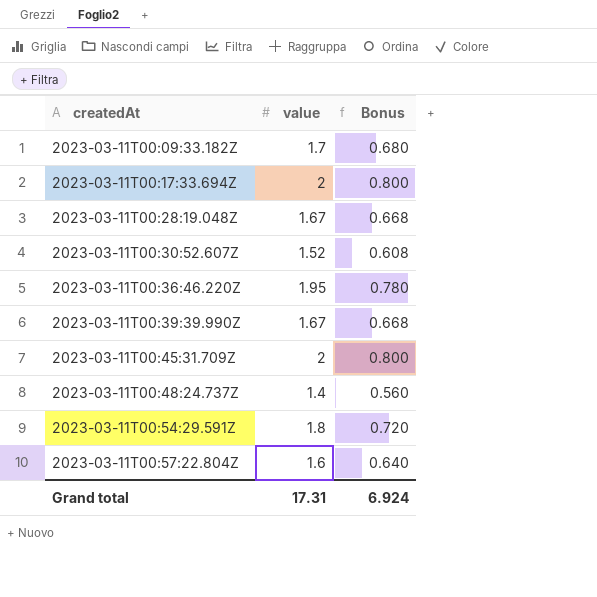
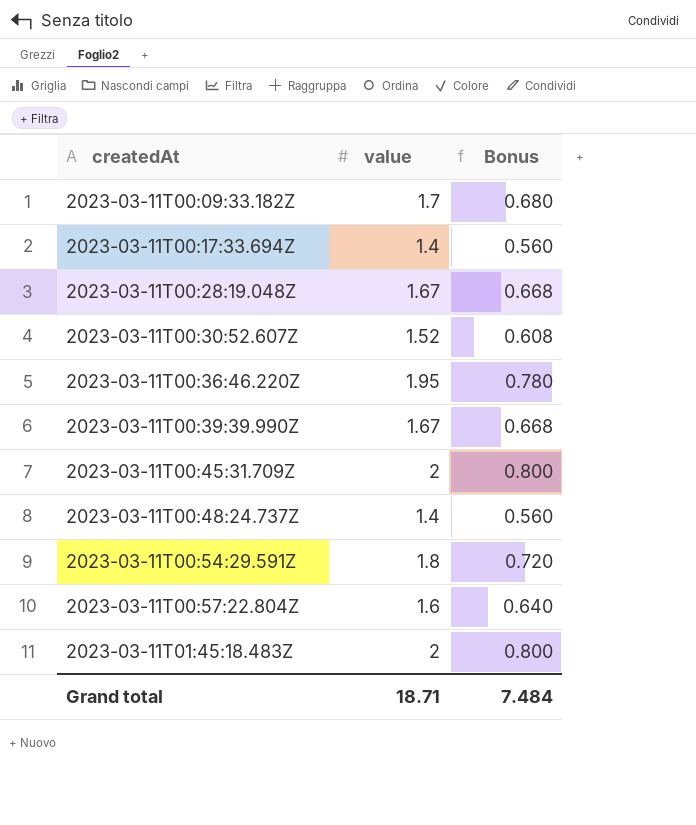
2023-03-11T00:17:33.694Z | value: 2 -> 1.4
2023-03-11T00:17:33.694Z | Bonus: 0.800 -> 0.560
row 2023-03-11T01:45:18.483Z: none -> 2 | 0.800
Grand total | value: 17.31 -> 18.71
Grand total | Bonus: 6.924 -> 7.484

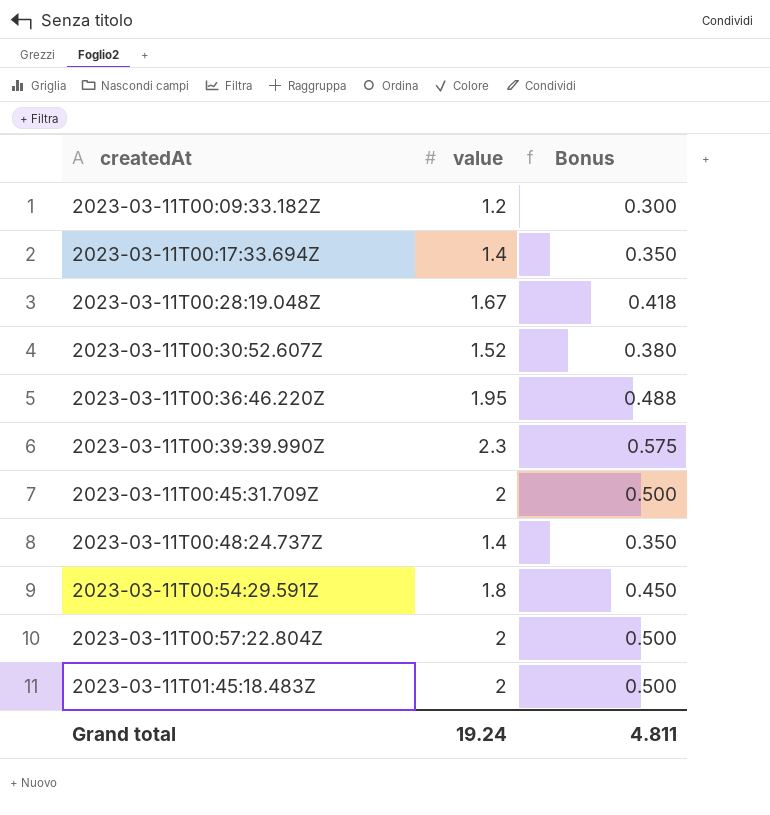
column Bonus | formula: [value] * 0.4 -> [value] * 0.25
2023-03-11T00:09:33.182Z | value: 1.7 -> 1.2
2023-03-11T00:39:39.990Z | value: 1.67 -> 2.3
2023-03-11T00:57:22.804Z | value: 1.6 -> 2
Grand total | value: 18.71 -> 19.24
Grand total | Bonus: 7.484 -> 4.811

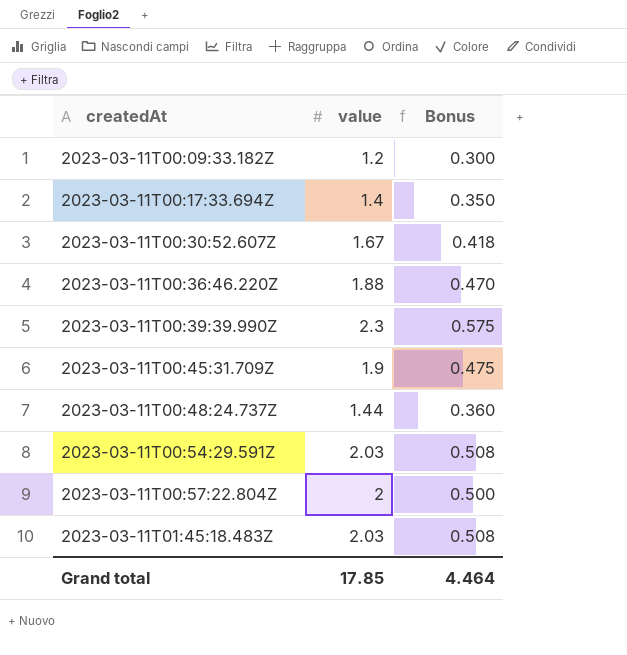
row 2023-03-11T00:28:19.048Z: 1.67 | 0.418 -> none
2023-03-11T00:30:52.607Z | value: 1.52 -> 1.67
2023-03-11T00:30:52.607Z | Bonus: 0.380 -> 0.418
2023-03-11T00:36:46.220Z | value: 1.95 -> 1.88
2023-03-11T00:36:46.220Z | Bonus: 0.488 -> 0.470
2023-03-11T00:45:31.709Z | value: 2 -> 1.9
2023-03-11T00:45:31.709Z | Bonus: 0.500 -> 0.475
2023-03-11T00:48:24.737Z | value: 1.4 -> 1.44
2023-03-11T00:48:24.737Z | Bonus: 0.350 -> 0.360
2023-03-11T00:54:29.591Z | value: 1.8 -> 2.03
2023-03-11T00:54:29.591Z | Bonus: 0.450 -> 0.508
2023-03-11T01:45:18.483Z | value: 2 -> 2.03
2023-03-11T01:45:18.483Z | Bonus: 0.500 -> 0.508
Grand total | value: 19.24 -> 17.85
Grand total | Bonus: 4.811 -> 4.464

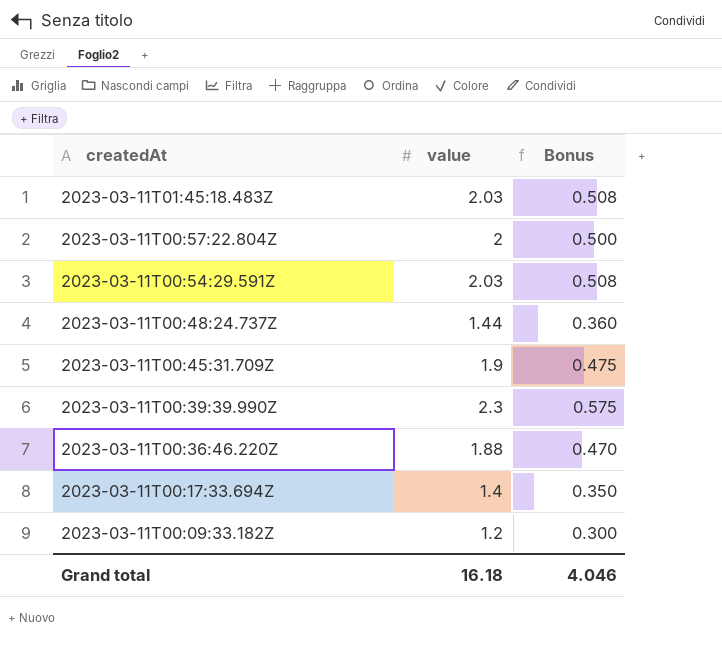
row order: createdAt ascending -> createdAt descending
row 2023-03-11T00:30:52.607Z: 1.67 | 0.418 -> none
Grand total | value: 17.85 -> 16.18
Grand total | Bonus: 4.464 -> 4.046

